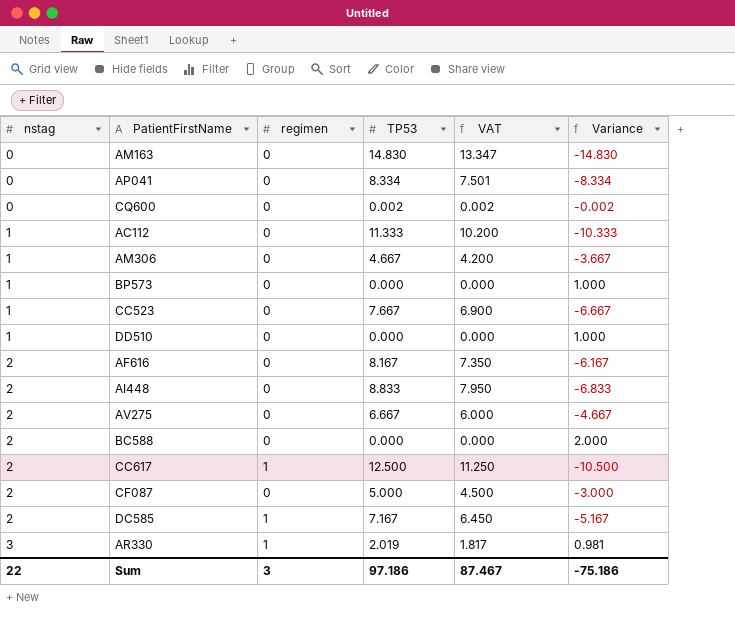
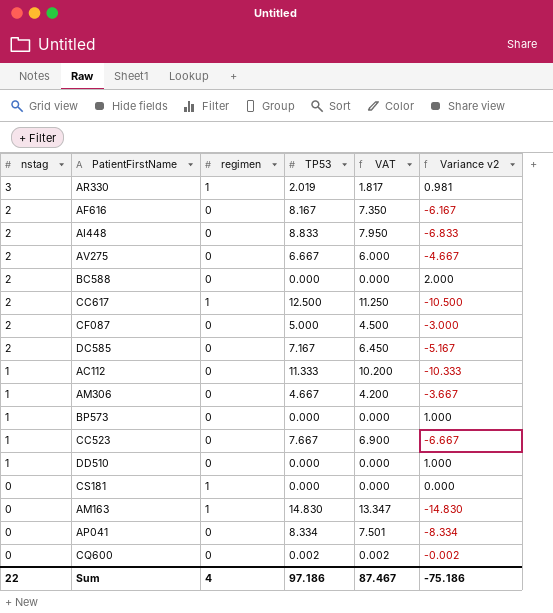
row order: nstag ascending -> nstag descending
column name: Variance -> Variance v2
DC585 | regimen: 1 -> 0
row CS181: none -> 0 | 1 | 0.000 | 0.000 | 0.000
AM163 | regimen: 0 -> 1
Sum | regimen: 3 -> 4

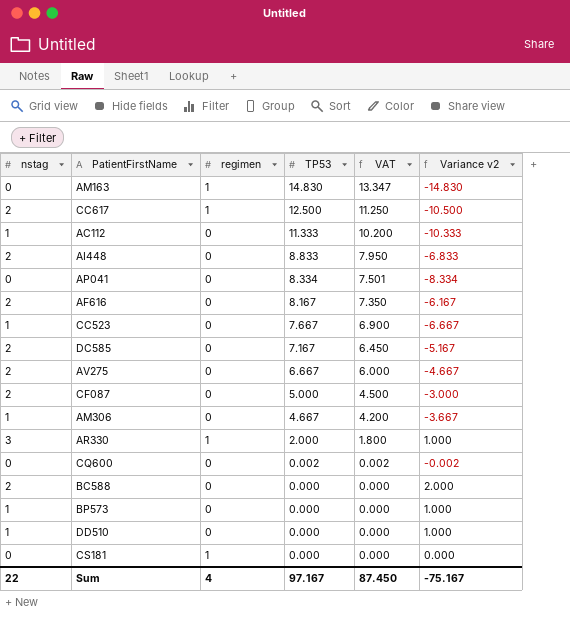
row order: nstag descending -> TP53 descending
AR330 | TP53: 2.019 -> 2.000
AR330 | VAT: 1.817 -> 1.800
AR330 | Variance v2: 0.981 -> 1.000
Sum | TP53: 97.186 -> 97.167
Sum | VAT: 87.467 -> 87.450
Sum | Variance v2: -75.186 -> -75.167

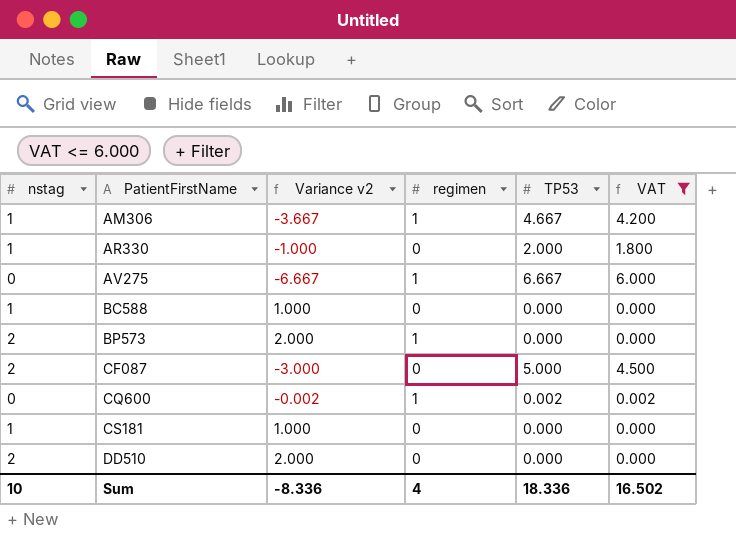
filter: none -> VAT <= 6.000
row order: TP53 descending -> PatientFirstName ascending
column Variance v2 | position: 6 -> 3
AM306 | regimen: 0 -> 1
AR330 | nstag: 3 -> 1
AR330 | Variance v2: 1.000 -> -1.000
AR330 | regimen: 1 -> 0
AV275 | nstag: 2 -> 0
AV275 | Variance v2: -4.667 -> -6.667
AV275 | regimen: 0 -> 1
BC588 | nstag: 2 -> 1
BC588 | Variance v2: 2.000 -> 1.000
BP573 | nstag: 1 -> 2
BP573 | Variance v2: 1.000 -> 2.000
BP573 | regimen: 0 -> 1
CQ600 | regimen: 0 -> 1
CS181 | nstag: 0 -> 1
CS181 | Variance v2: 0.000 -> 1.000
CS181 | regimen: 1 -> 0
DD510 | nstag: 1 -> 2
DD510 | Variance v2: 1.000 -> 2.000
Sum | nstag: 22 -> 10
Sum | Variance v2: -75.167 -> -8.336
Sum | TP53: 97.167 -> 18.336
Sum | VAT: 87.450 -> 16.502

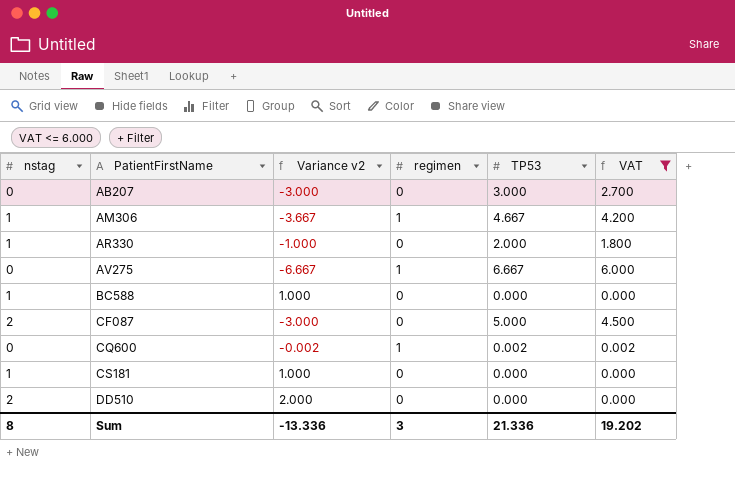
row BP573: 2 | 2.000 | 1 | 0.000 | 0.000 -> none
row AB207: none -> 0 | -3.000 | 0 | 3.000 | 2.700
Sum | nstag: 10 -> 8
Sum | Variance v2: -8.336 -> -13.336
Sum | regimen: 4 -> 3
Sum | TP53: 18.336 -> 21.336
Sum | VAT: 16.502 -> 19.202

